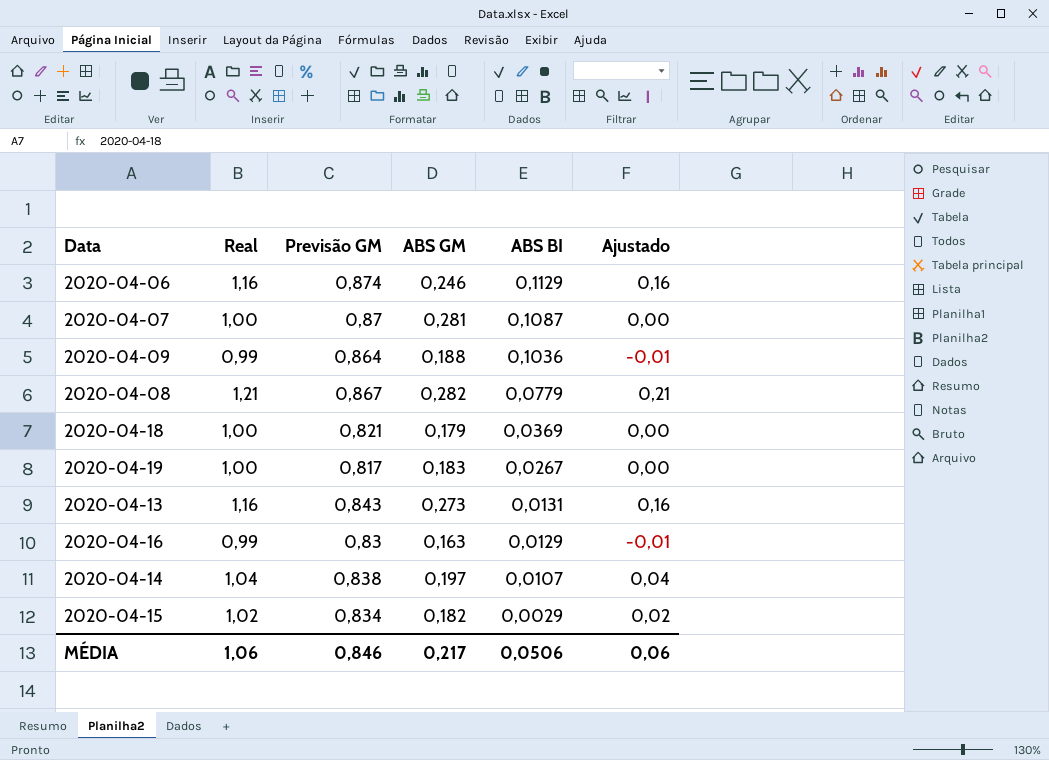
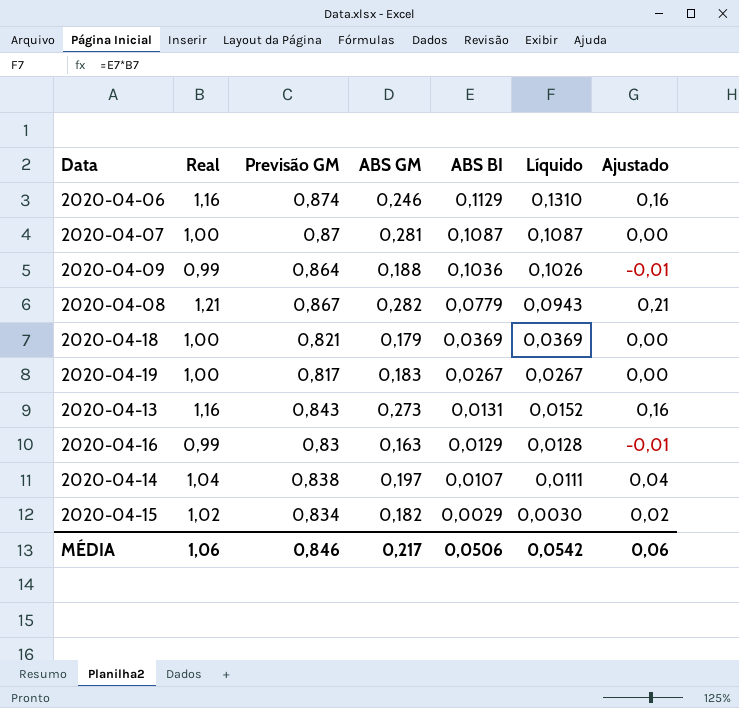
column Líquido | formula: none -> [Real] * [ABS BI]

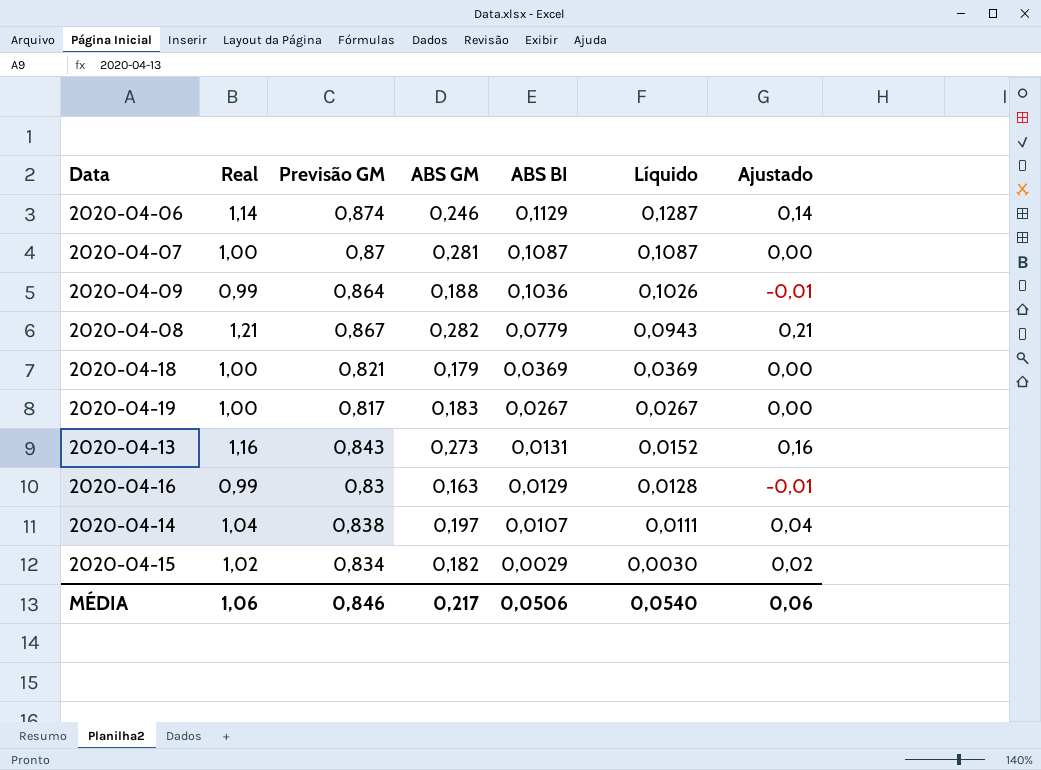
2020-04-06 | Real: 1,16 -> 1,14
2020-04-06 | Líquido: 0,1310 -> 0,1287
2020-04-06 | Ajustado: 0,16 -> 0,14
MÉDIA | Líquido: 0,0542 -> 0,0540

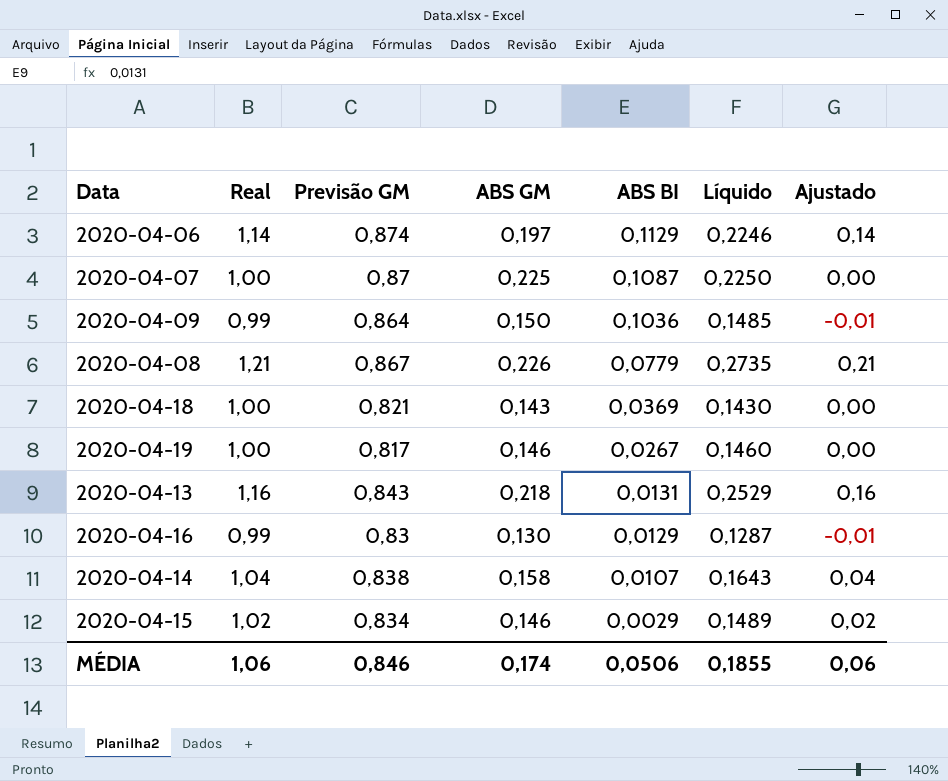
column Líquido | formula: [Real] * [ABS BI] -> [Real] * [ABS GM]
2020-04-06 | ABS GM: 0,246 -> 0,197
2020-04-07 | ABS GM: 0,281 -> 0,225
2020-04-09 | ABS GM: 0,188 -> 0,150
2020-04-08 | ABS GM: 0,282 -> 0,226
2020-04-18 | ABS GM: 0,179 -> 0,143
2020-04-19 | ABS GM: 0,183 -> 0,146
2020-04-13 | ABS GM: 0,273 -> 0,218
2020-04-16 | ABS GM: 0,163 -> 0,130
2020-04-14 | ABS GM: 0,197 -> 0,158
2020-04-15 | ABS GM: 0,182 -> 0,146
MÉDIA | ABS GM: 0,217 -> 0,174
MÉDIA | Líquido: 0,0540 -> 0,1855

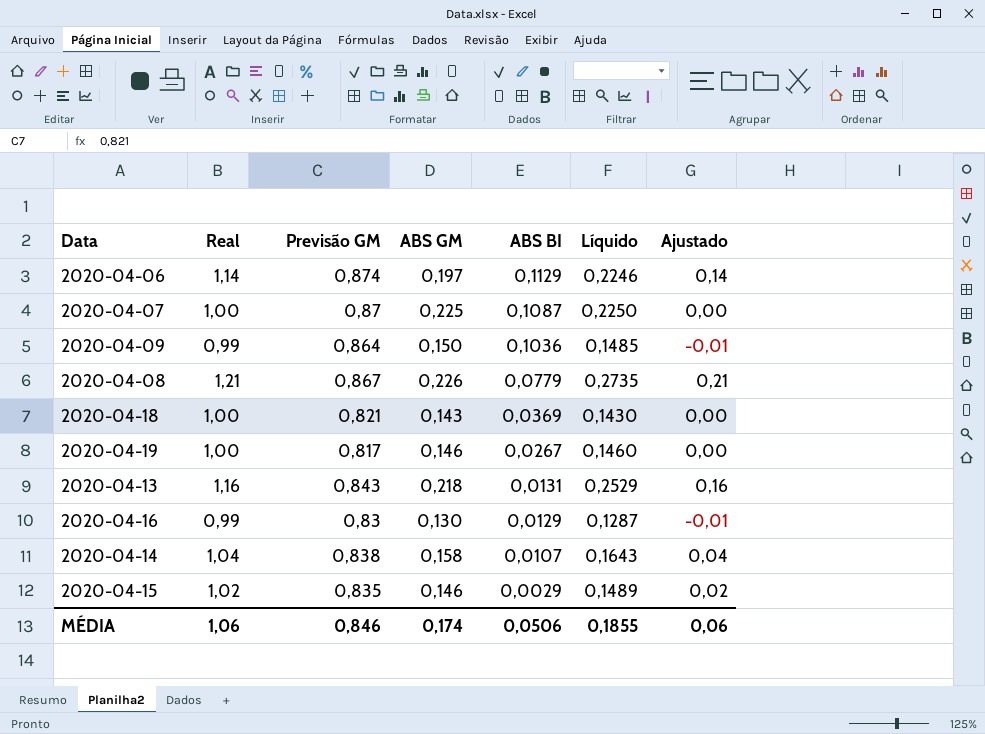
2020-04-15 | Previsão GM: 0,834 -> 0,835

